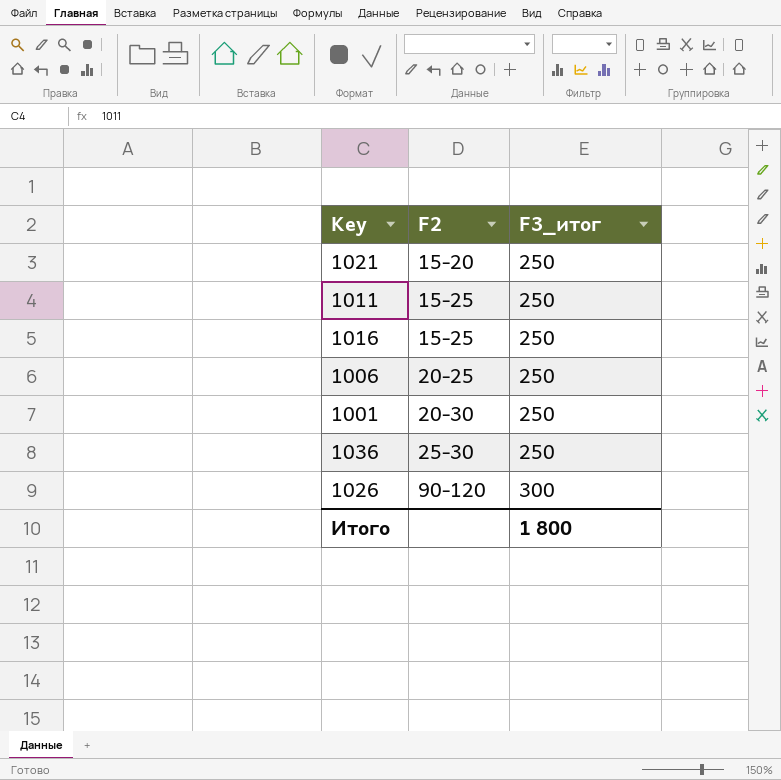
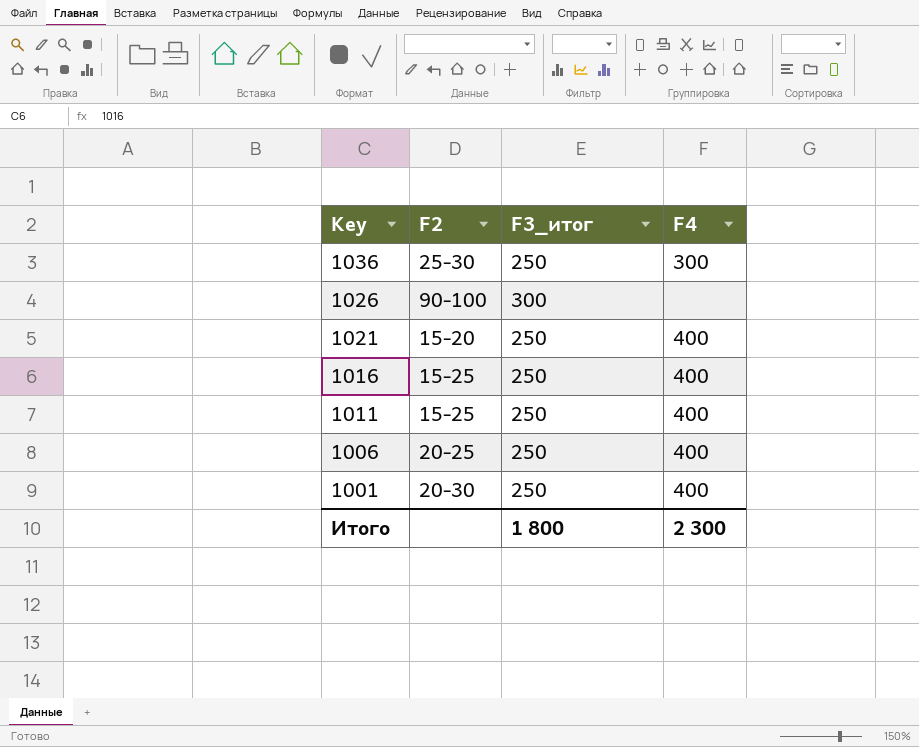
row order: F2 ascending -> Key descending
column F4 | position: none -> 4
1026 | F2: 90-120 -> 90-100

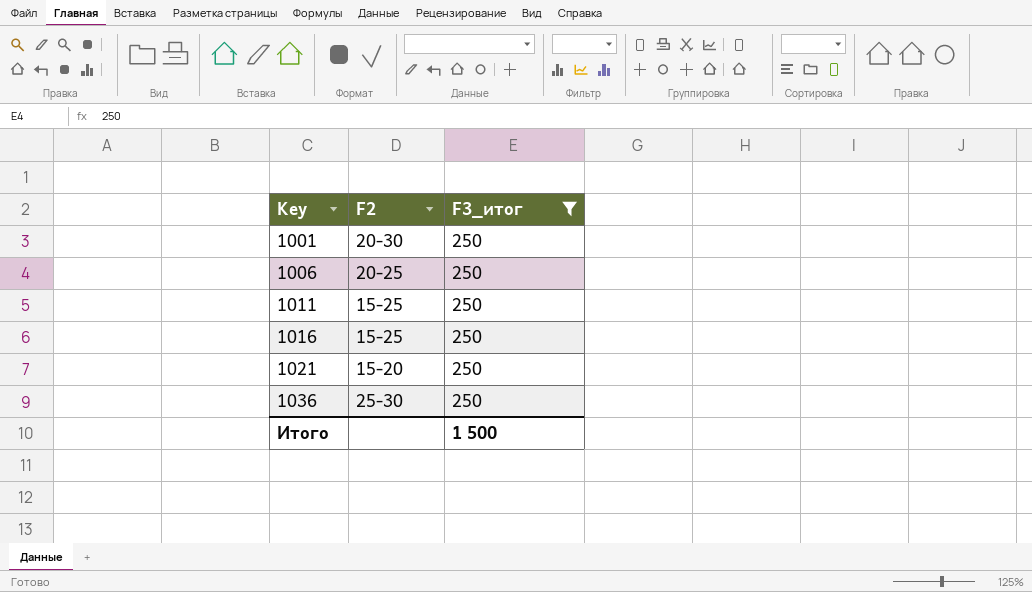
filter: none -> F3_итог = 250
row order: Key descending -> Key ascending
column F4 | position: 4 -> none
Итого | F3_итог: 1 800 -> 1 500

